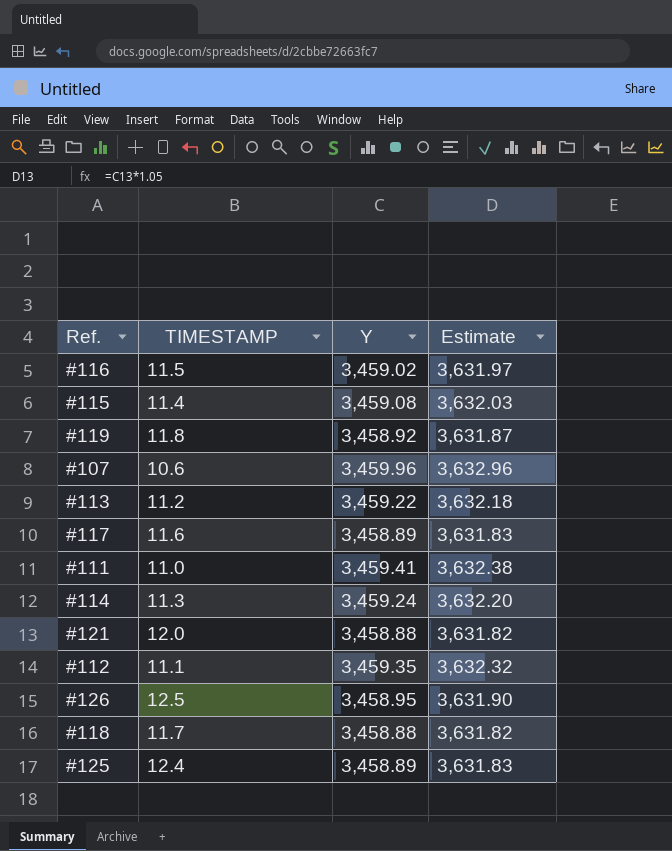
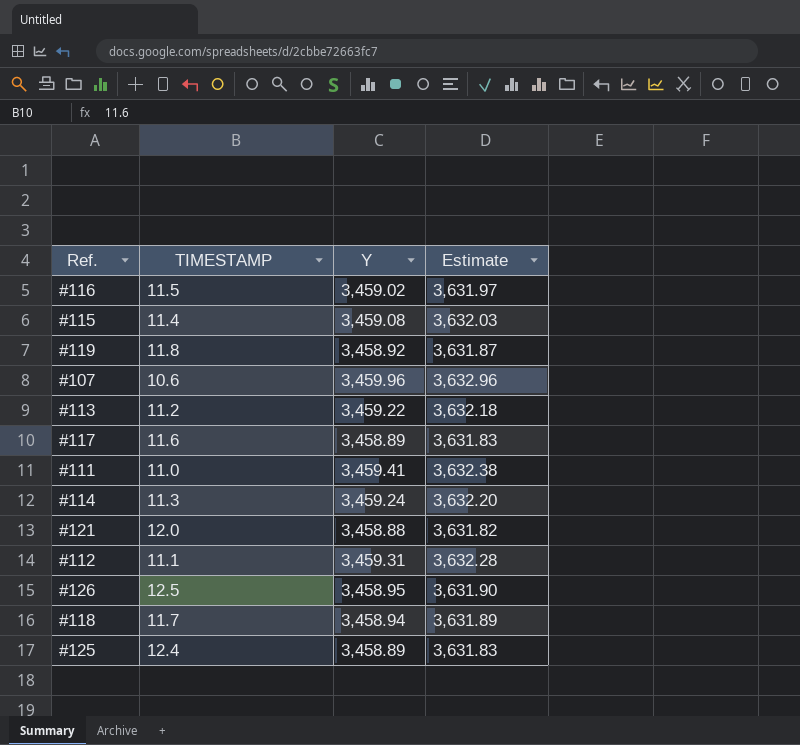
#112 | Y: 3,459.35 -> 3,459.31
#112 | Estimate: 3,632.32 -> 3,632.28
#118 | Y: 3,458.88 -> 3,458.94
#118 | Estimate: 3,631.82 -> 3,631.89

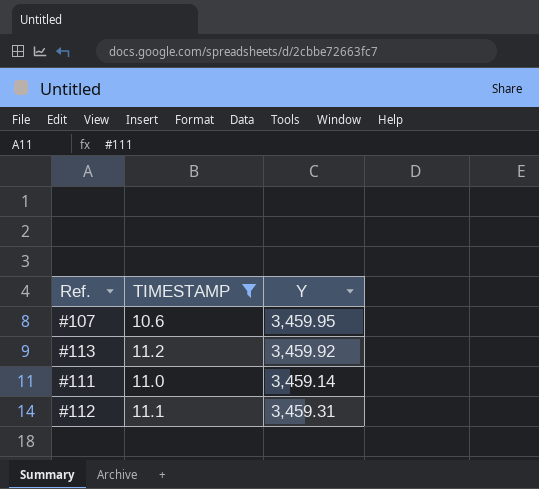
filter: none -> TIMESTAMP <= 11.2
column Estimate | formula: [Y] * 1.05 -> none
#107 | Y: 3,459.96 -> 3,459.95
#113 | Y: 3,459.22 -> 3,459.92
#111 | Y: 3,459.41 -> 3,459.14

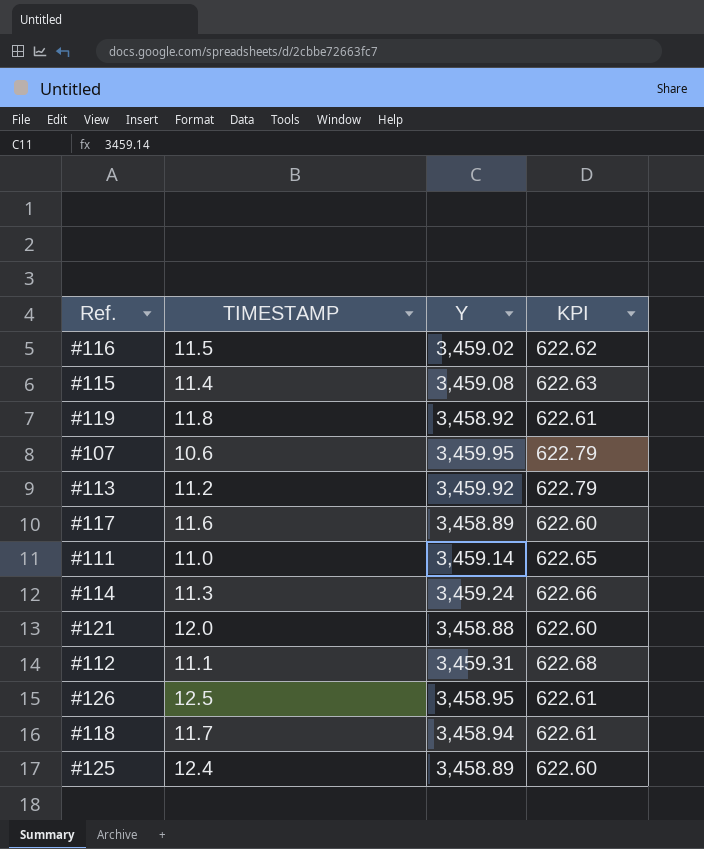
filter: TIMESTAMP <= 11.2 -> none
column KPI | formula: none -> [Y] * 0.18

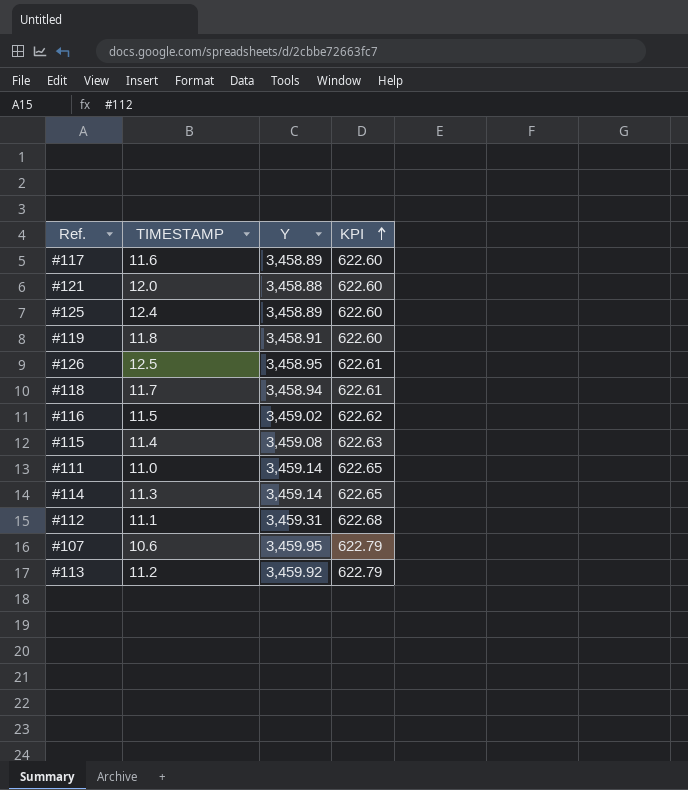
row order: none -> KPI ascending
#119 | Y: 3,458.92 -> 3,458.91
#119 | KPI: 622.61 -> 622.60
#114 | Y: 3,459.24 -> 3,459.14
#114 | KPI: 622.66 -> 622.65

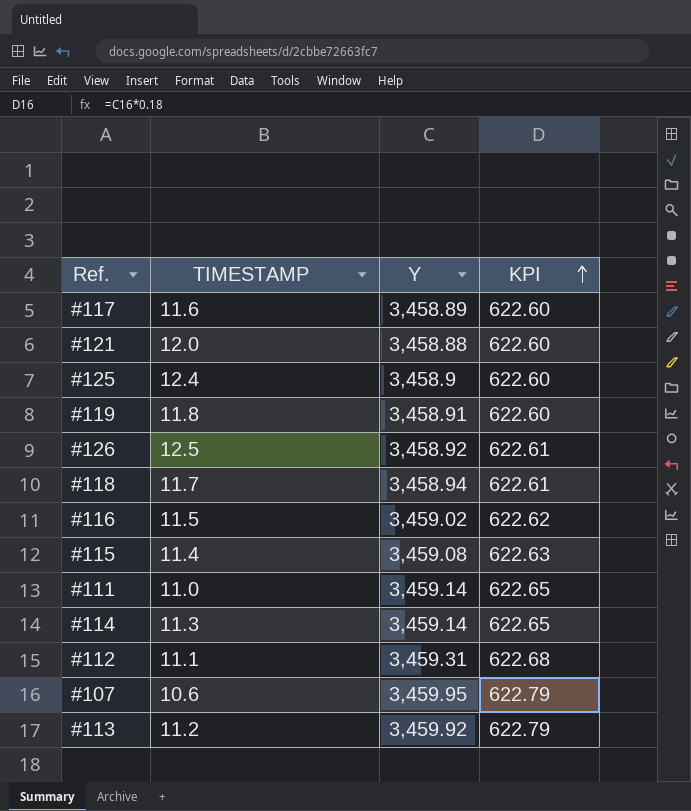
#125 | Y: 3,458.89 -> 3,458.9
#126 | Y: 3,458.95 -> 3,458.92

